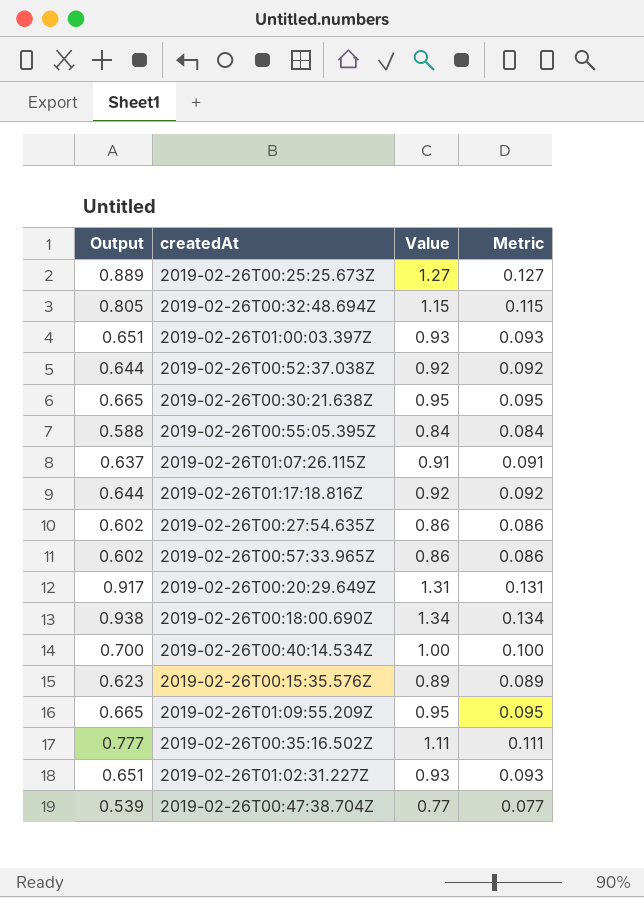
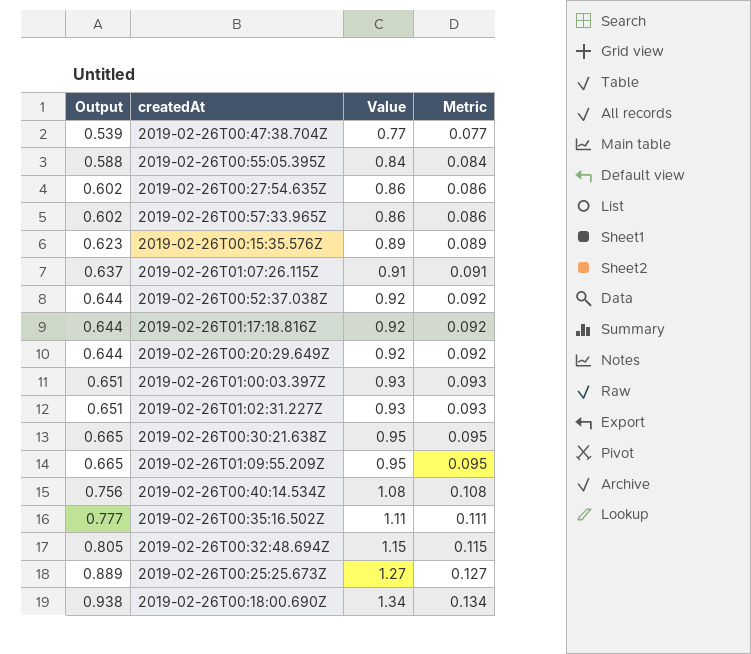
row order: none -> Output ascending
2019-02-26T00:20:29.649Z | Output: 0.917 -> 0.644
2019-02-26T00:20:29.649Z | Value: 1.31 -> 0.92
2019-02-26T00:20:29.649Z | Metric: 0.131 -> 0.092
2019-02-26T00:40:14.534Z | Output: 0.700 -> 0.756
2019-02-26T00:40:14.534Z | Value: 1.00 -> 1.08
2019-02-26T00:40:14.534Z | Metric: 0.100 -> 0.108

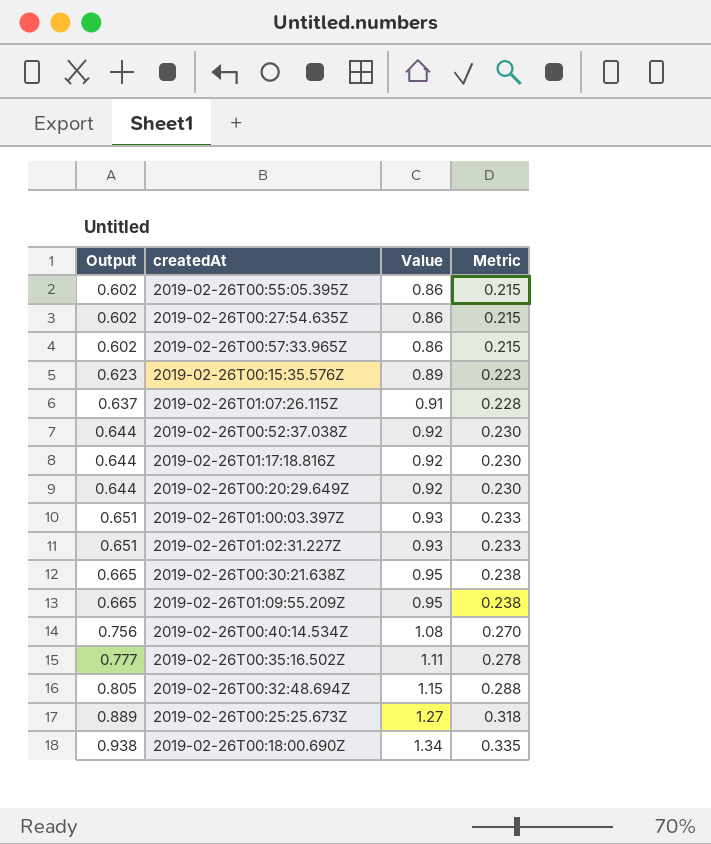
column Metric | formula: [Value] * 0.1 -> [Value] * 0.25
row 2019-02-26T00:47:38.704Z: 0.539 | 0.77 | 0.077 -> none
2019-02-26T00:55:05.395Z | Output: 0.588 -> 0.602
2019-02-26T00:55:05.395Z | Value: 0.84 -> 0.86

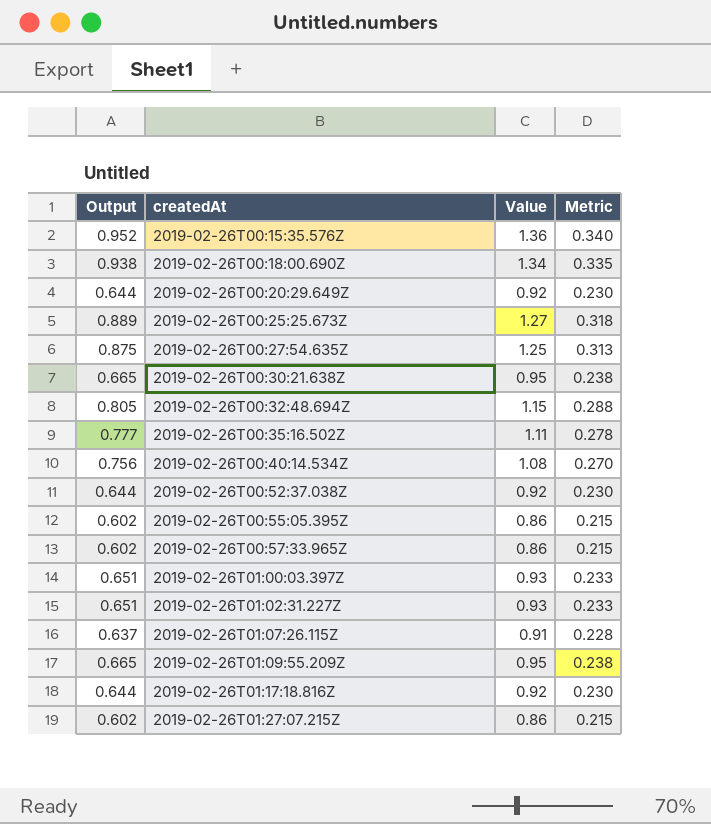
row order: Output ascending -> createdAt ascending
2019-02-26T00:15:35.576Z | Output: 0.623 -> 0.952
2019-02-26T00:15:35.576Z | Value: 0.89 -> 1.36
2019-02-26T00:15:35.576Z | Metric: 0.223 -> 0.340
2019-02-26T00:27:54.635Z | Output: 0.602 -> 0.875
2019-02-26T00:27:54.635Z | Value: 0.86 -> 1.25
2019-02-26T00:27:54.635Z | Metric: 0.215 -> 0.313
row 2019-02-26T01:27:07.215Z: none -> 0.602 | 0.86 | 0.215

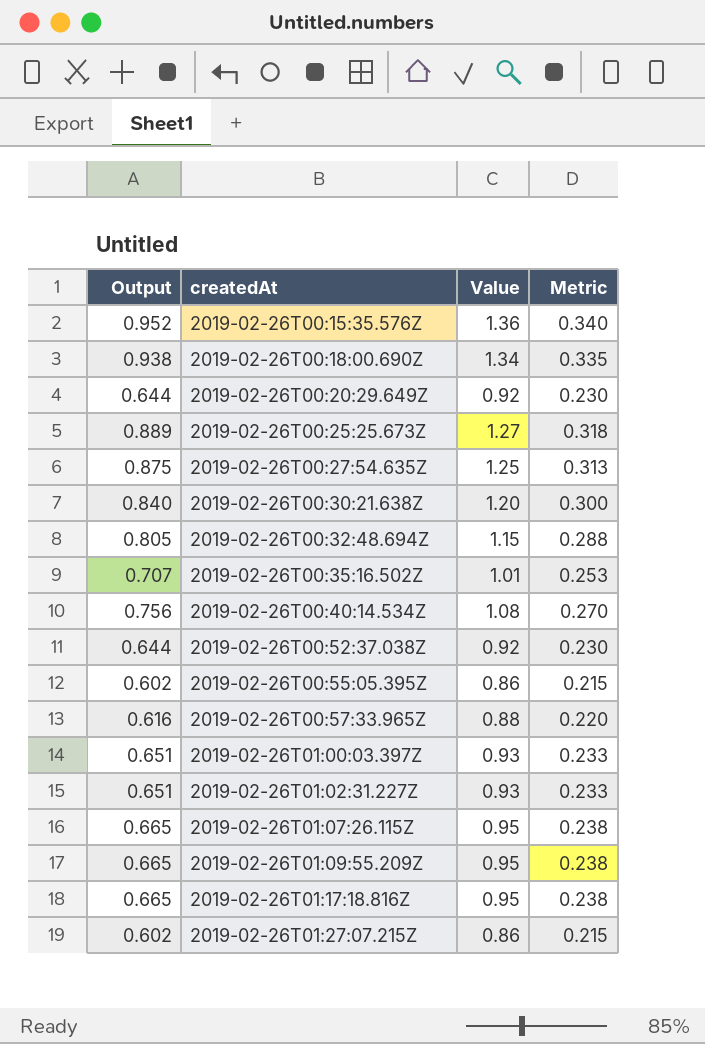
2019-02-26T00:30:21.638Z | Output: 0.665 -> 0.840
2019-02-26T00:30:21.638Z | Value: 0.95 -> 1.20
2019-02-26T00:30:21.638Z | Metric: 0.238 -> 0.300
2019-02-26T00:35:16.502Z | Output: 0.777 -> 0.707
2019-02-26T00:35:16.502Z | Value: 1.11 -> 1.01
2019-02-26T00:35:16.502Z | Metric: 0.278 -> 0.253
2019-02-26T00:57:33.965Z | Output: 0.602 -> 0.616
2019-02-26T00:57:33.965Z | Value: 0.86 -> 0.88
2019-02-26T00:57:33.965Z | Metric: 0.215 -> 0.220
2019-02-26T01:07:26.115Z | Output: 0.637 -> 0.665
2019-02-26T01:07:26.115Z | Value: 0.91 -> 0.95
2019-02-26T01:07:26.115Z | Metric: 0.228 -> 0.238
2019-02-26T01:17:18.816Z | Output: 0.644 -> 0.665
2019-02-26T01:17:18.816Z | Value: 0.92 -> 0.95
2019-02-26T01:17:18.816Z | Metric: 0.230 -> 0.238

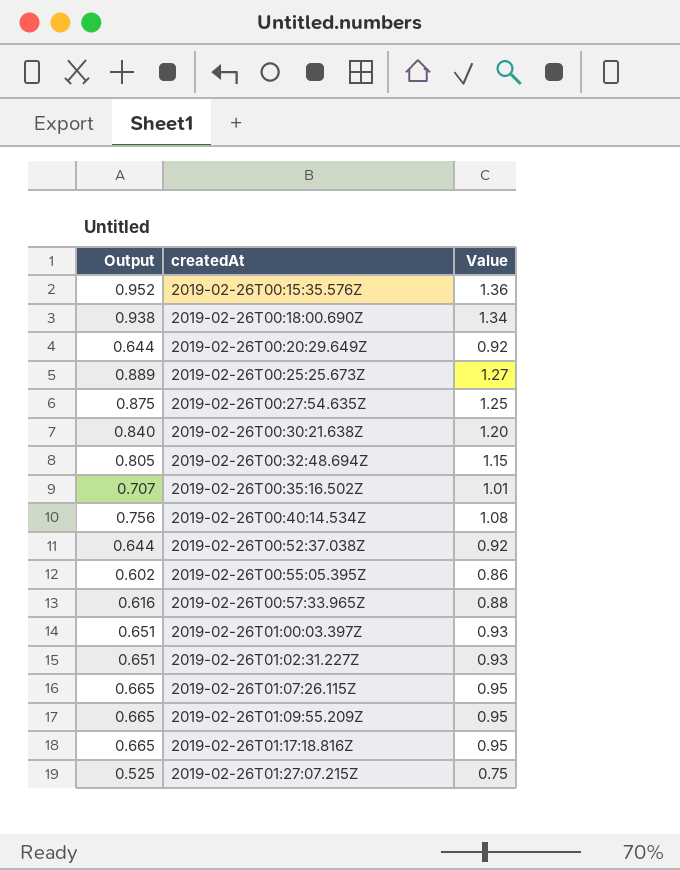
column Metric | formula: [Value] * 0.25 -> none
2019-02-26T01:27:07.215Z | Output: 0.602 -> 0.525
2019-02-26T01:27:07.215Z | Value: 0.86 -> 0.75

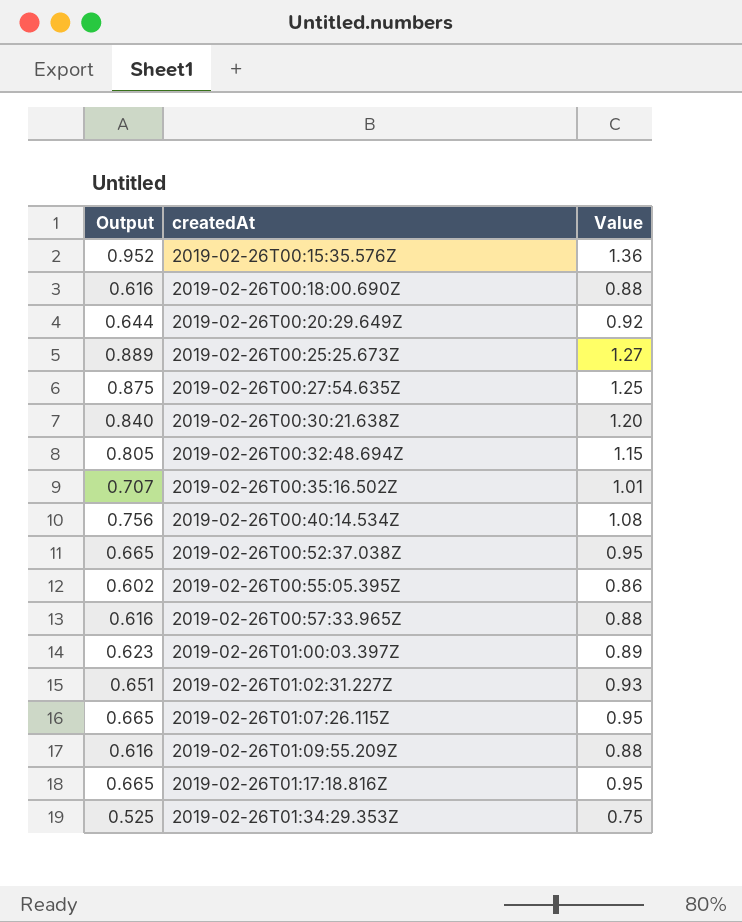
row 2019-02-26T01:27:07.215Z: 0.525 | 0.75 -> none
2019-02-26T00:18:00.690Z | Output: 0.938 -> 0.616
2019-02-26T00:18:00.690Z | Value: 1.34 -> 0.88
2019-02-26T00:52:37.038Z | Output: 0.644 -> 0.665
2019-02-26T00:52:37.038Z | Value: 0.92 -> 0.95
2019-02-26T01:00:03.397Z | Output: 0.651 -> 0.623
2019-02-26T01:00:03.397Z | Value: 0.93 -> 0.89
2019-02-26T01:09:55.209Z | Output: 0.665 -> 0.616
2019-02-26T01:09:55.209Z | Value: 0.95 -> 0.88
row 2019-02-26T01:34:29.353Z: none -> 0.525 | 0.75

